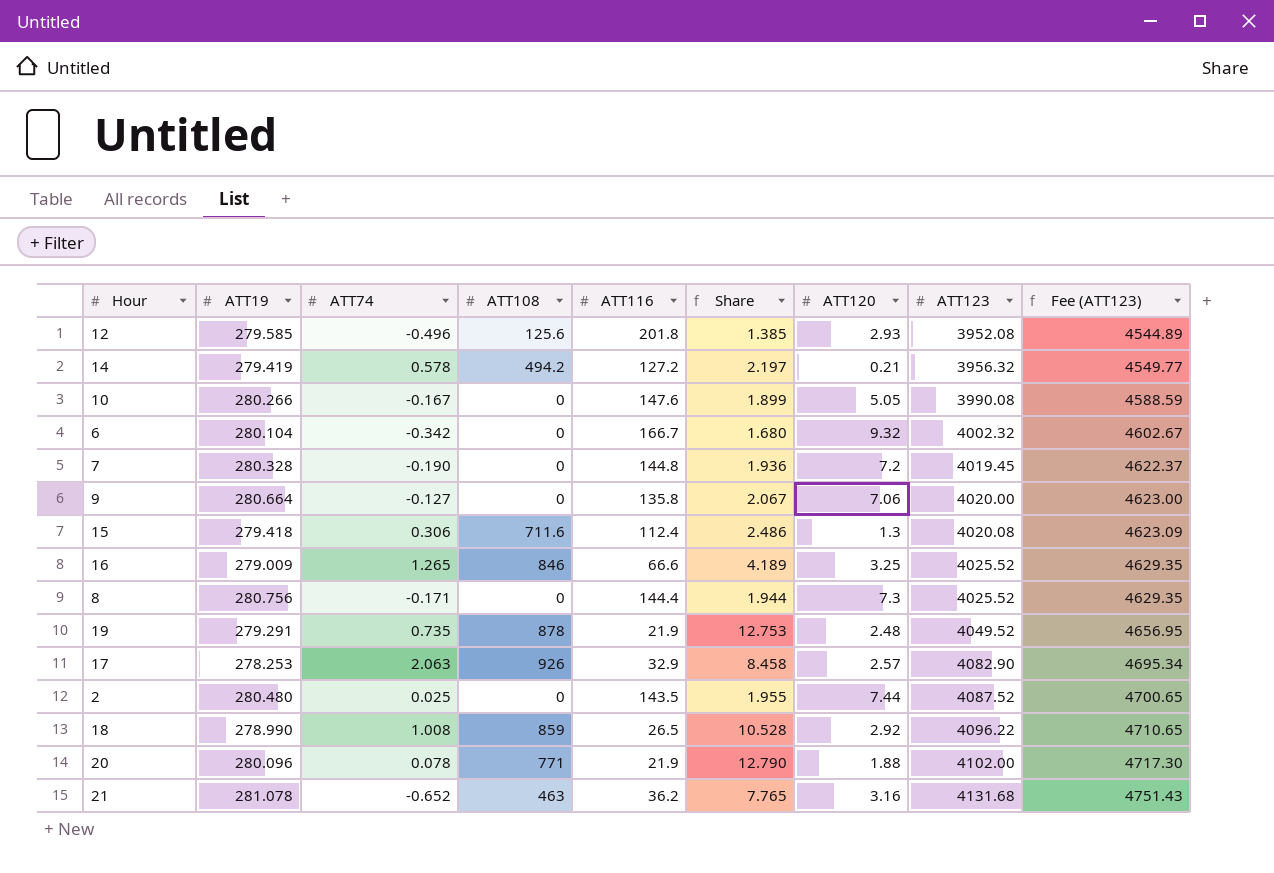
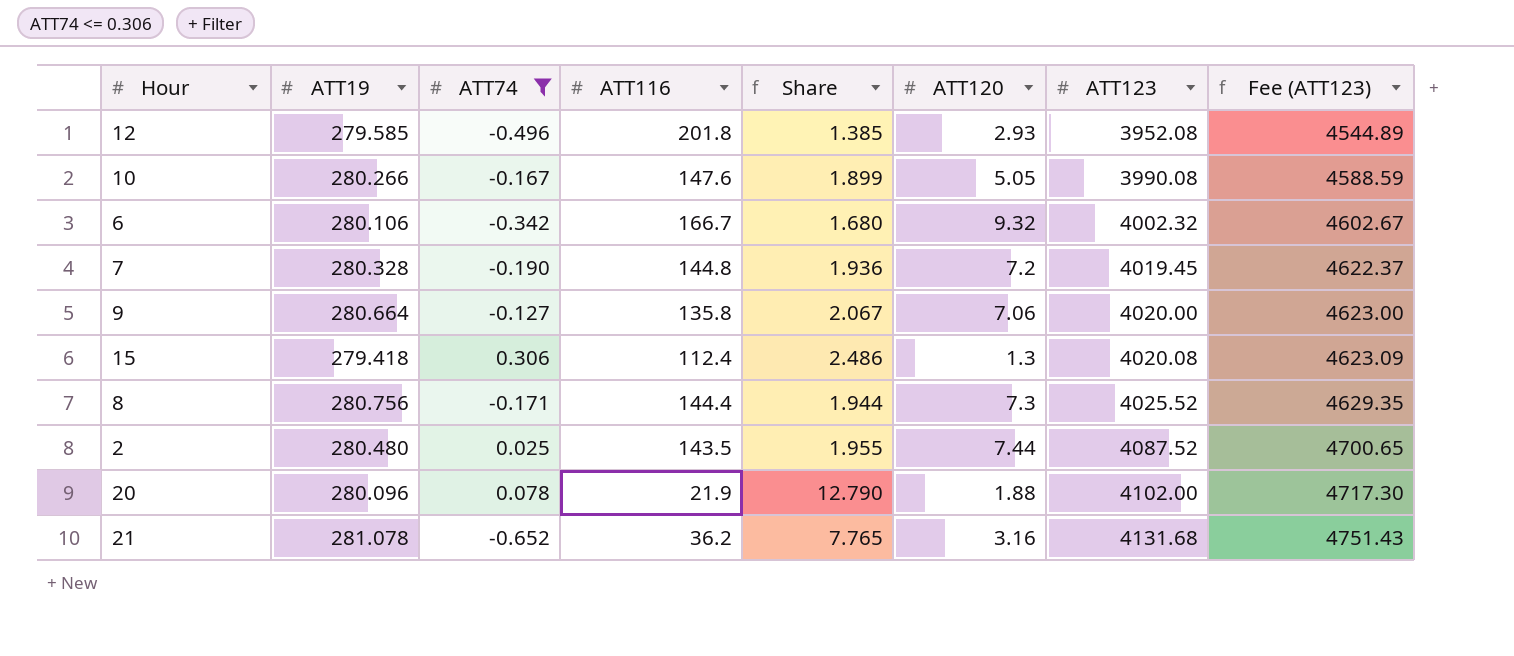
filter: none -> ATT74 <= 0.306
column ATT108 | position: 4 -> none
6 | ATT19: 280.104 -> 280.106

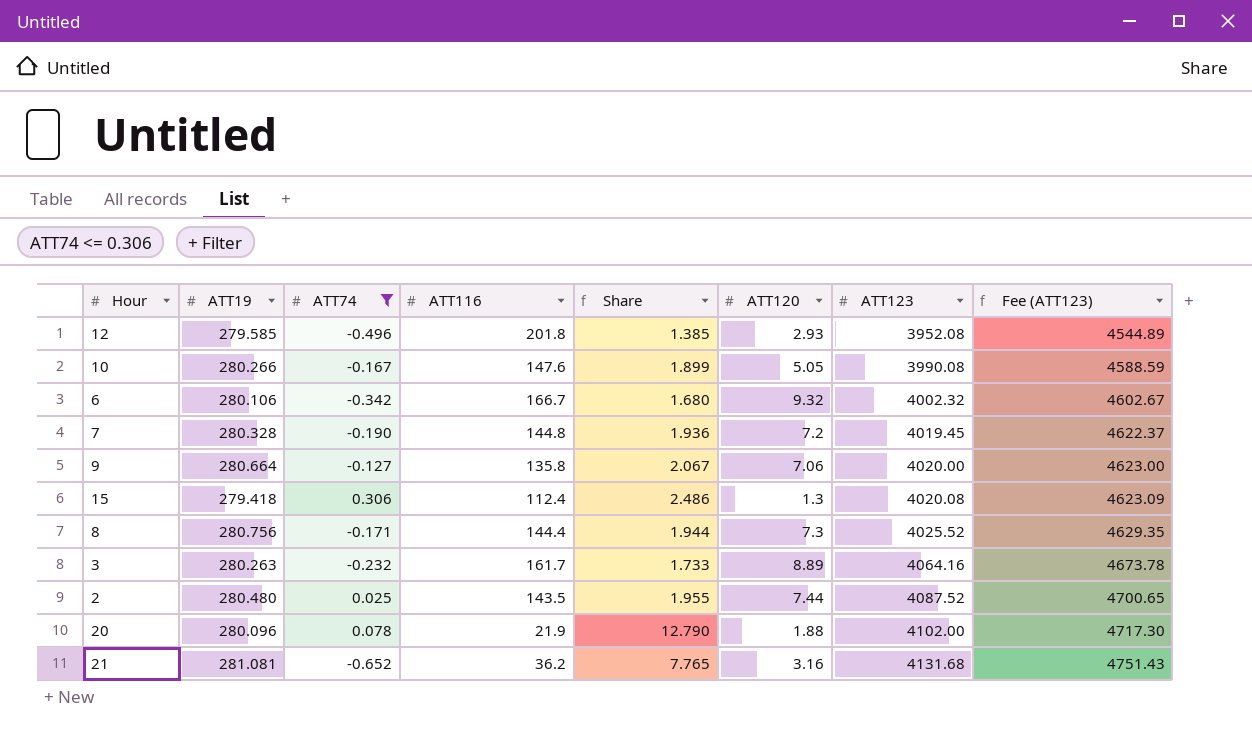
row 3: none -> 280.263 | -0.232 | 161.7 | 1.733 | 8.89 | 4064.16 | 4673.78
21 | ATT19: 281.078 -> 281.081

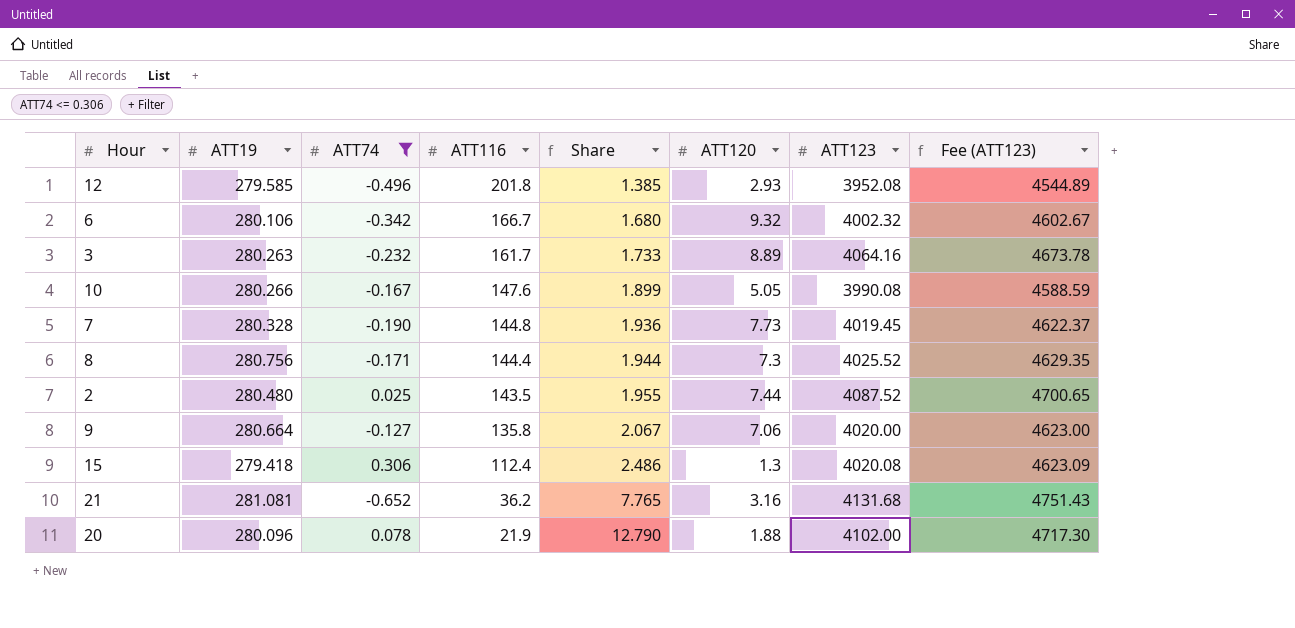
row order: ATT123 ascending -> ATT116 descending
7 | ATT120: 7.2 -> 7.73

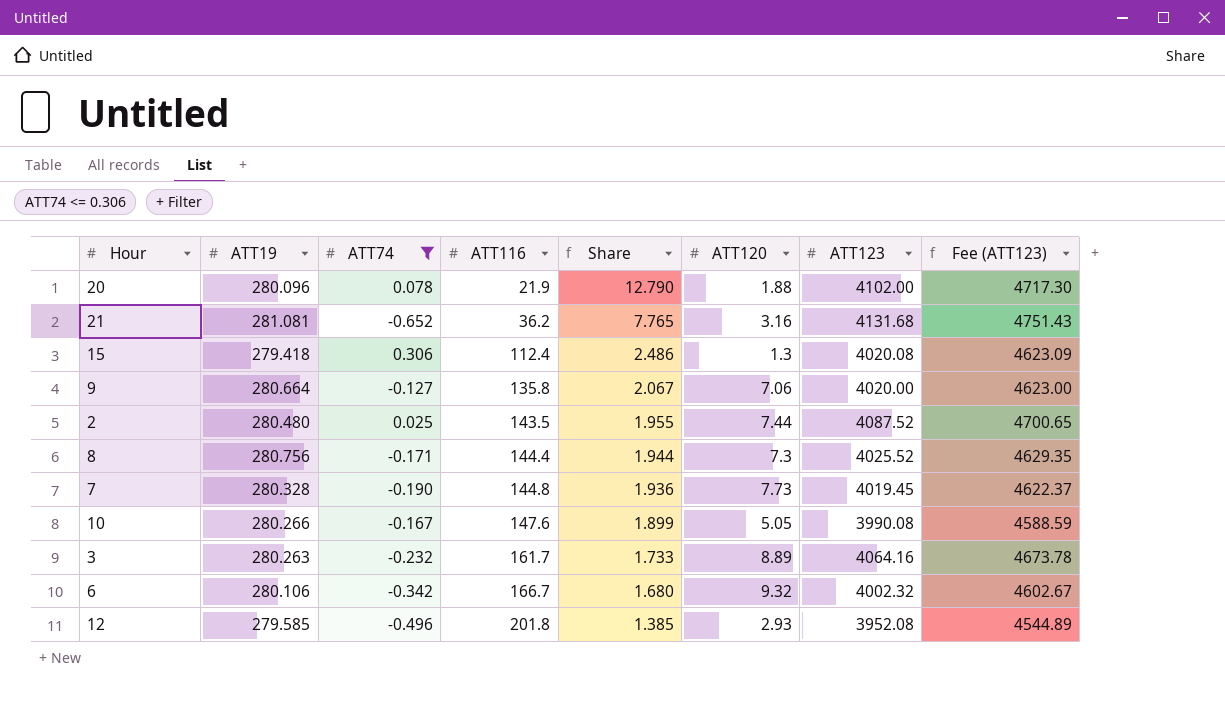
row order: ATT116 descending -> ATT116 ascending

